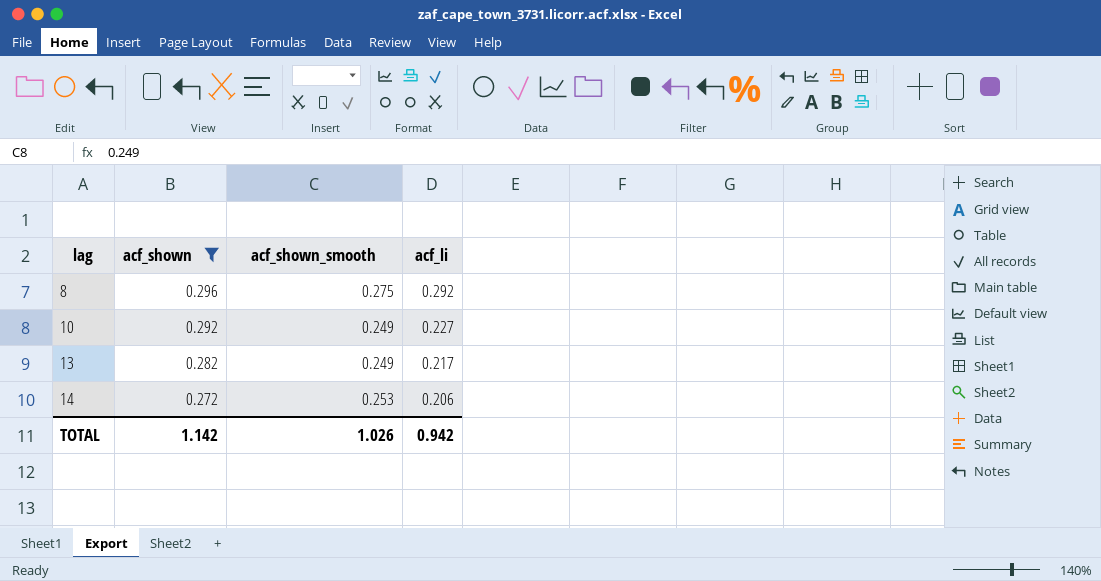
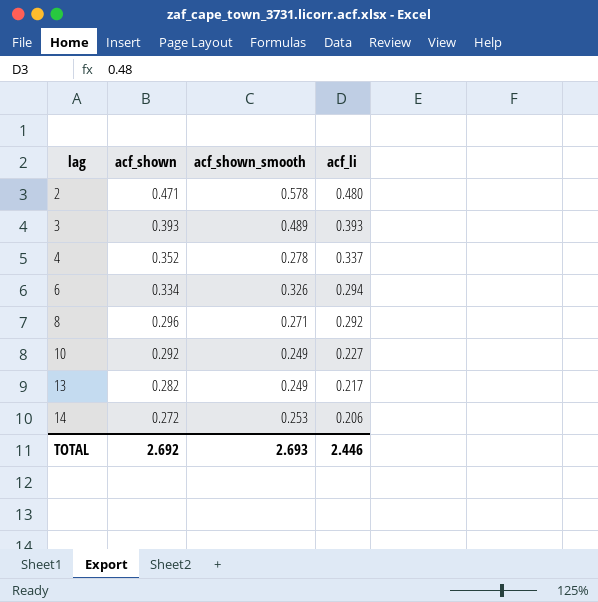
filter: acf_shown <= 0.296 -> none
8 | acf_shown_smooth: 0.275 -> 0.271
TOTAL | acf_shown: 1.142 -> 2.692
TOTAL | acf_shown_smooth: 1.026 -> 2.693
TOTAL | acf_li: 0.942 -> 2.446

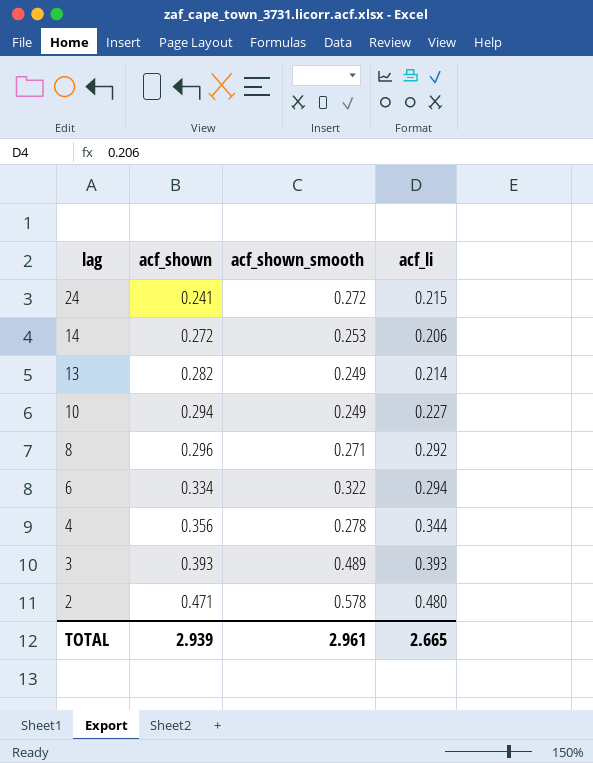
row order: lag ascending -> lag descending
row 24: none -> 0.241 | 0.272 | 0.215
13 | acf_li: 0.217 -> 0.214
10 | acf_shown: 0.292 -> 0.294
6 | acf_shown_smooth: 0.326 -> 0.322
4 | acf_shown: 0.352 -> 0.356
4 | acf_li: 0.337 -> 0.344
TOTAL | acf_shown: 2.692 -> 2.939
TOTAL | acf_shown_smooth: 2.693 -> 2.961
TOTAL | acf_li: 2.446 -> 2.665

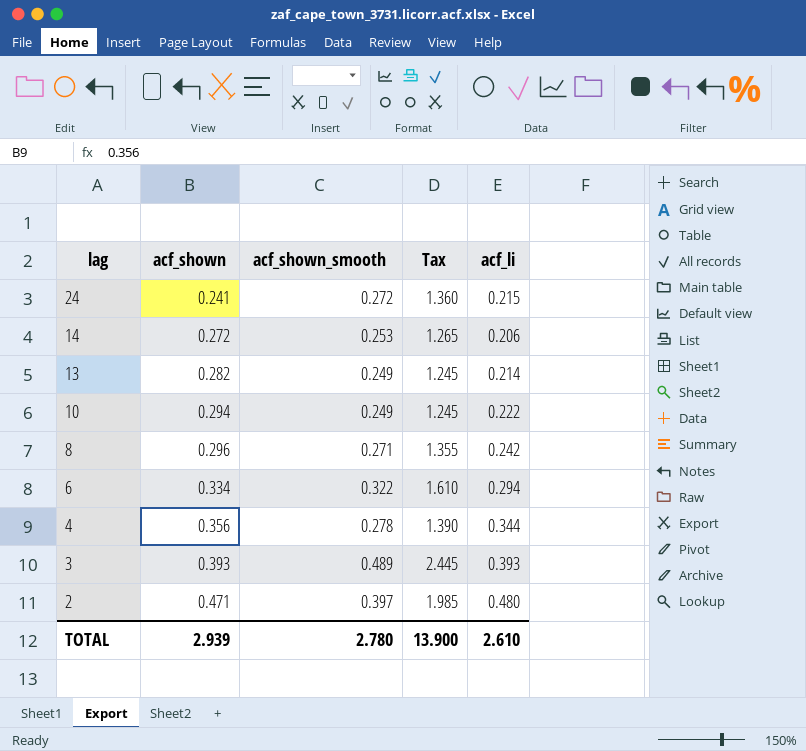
column Tax | formula: none -> [acf_shown_smooth] * 5
10 | acf_li: 0.227 -> 0.222
8 | acf_li: 0.292 -> 0.242
2 | acf_shown_smooth: 0.578 -> 0.397
TOTAL | acf_shown_smooth: 2.961 -> 2.780
TOTAL | acf_li: 2.665 -> 2.610

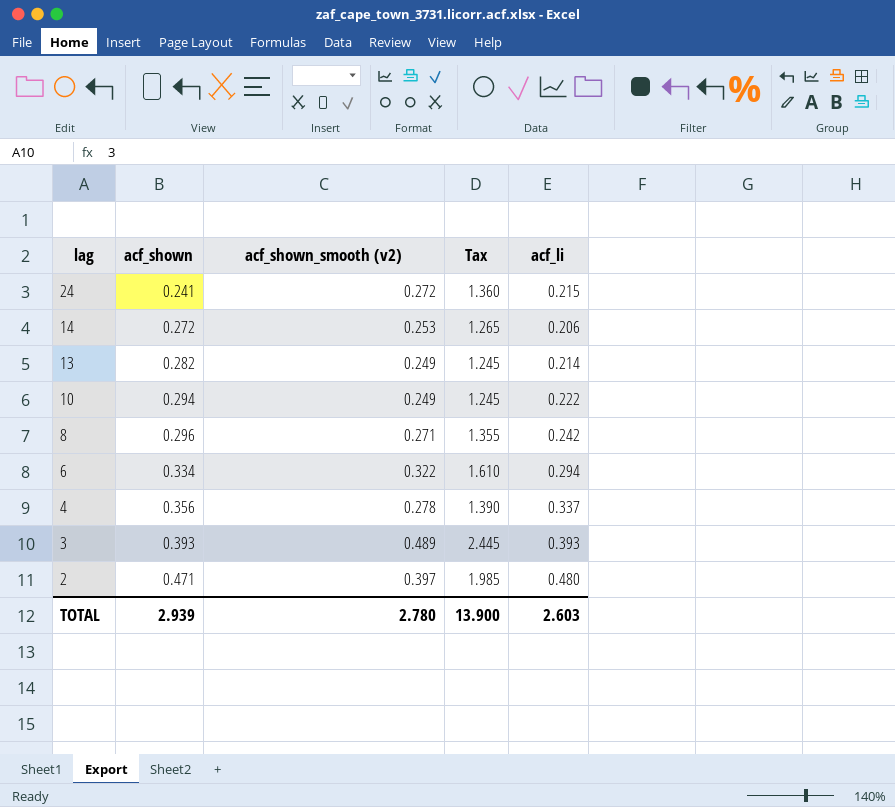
column name: acf_shown_smooth -> acf_shown_smooth (v2)
4 | acf_li: 0.344 -> 0.337
TOTAL | acf_li: 2.610 -> 2.603

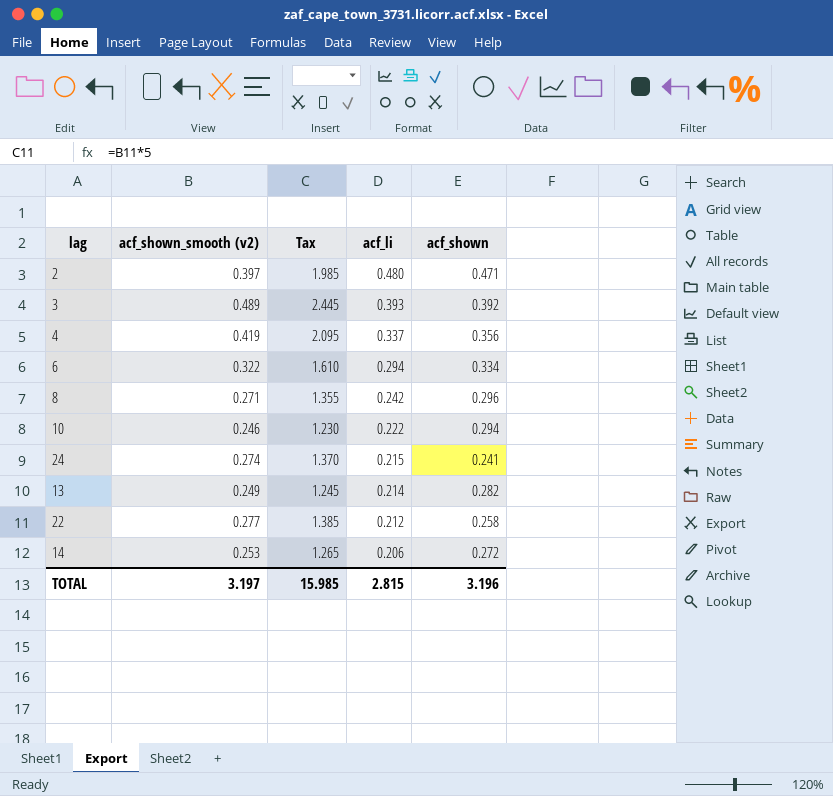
row order: lag descending -> acf_li descending
column acf_shown | position: 2 -> 5
3 | acf_shown: 0.393 -> 0.392
4 | acf_shown_smooth (v2): 0.278 -> 0.419
4 | Tax: 1.390 -> 2.095
10 | acf_shown_smooth (v2): 0.249 -> 0.246
10 | Tax: 1.245 -> 1.230
24 | acf_shown_smooth (v2): 0.272 -> 0.274
24 | Tax: 1.360 -> 1.370
row 22: none -> 0.277 | 1.385 | 0.212 | 0.258
TOTAL | acf_shown_smooth (v2): 2.780 -> 3.197
TOTAL | Tax: 13.900 -> 15.985
TOTAL | acf_li: 2.603 -> 2.815
TOTAL | acf_shown: 2.939 -> 3.196

